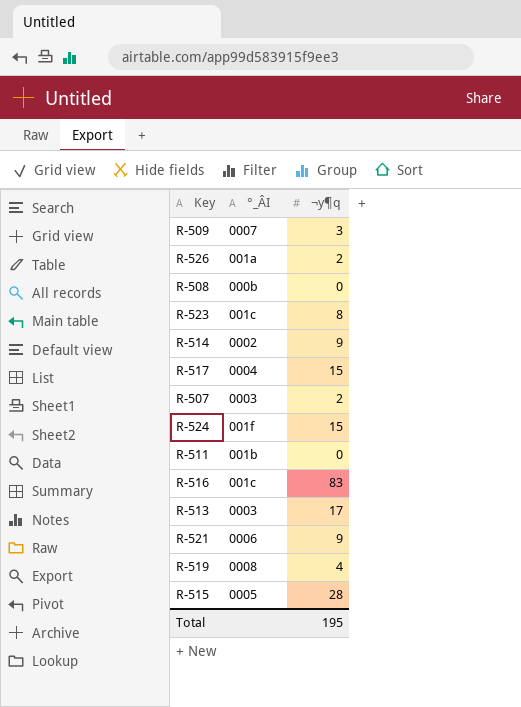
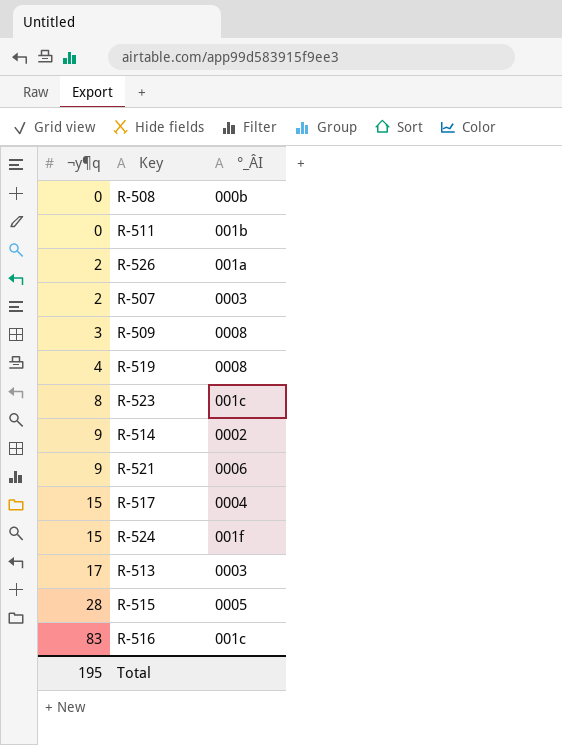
row order: none -> ¬y¶q ascending
column ¬y¶q | position: 3 -> 1
R-509 | °_ÂI: 0007 -> 0008

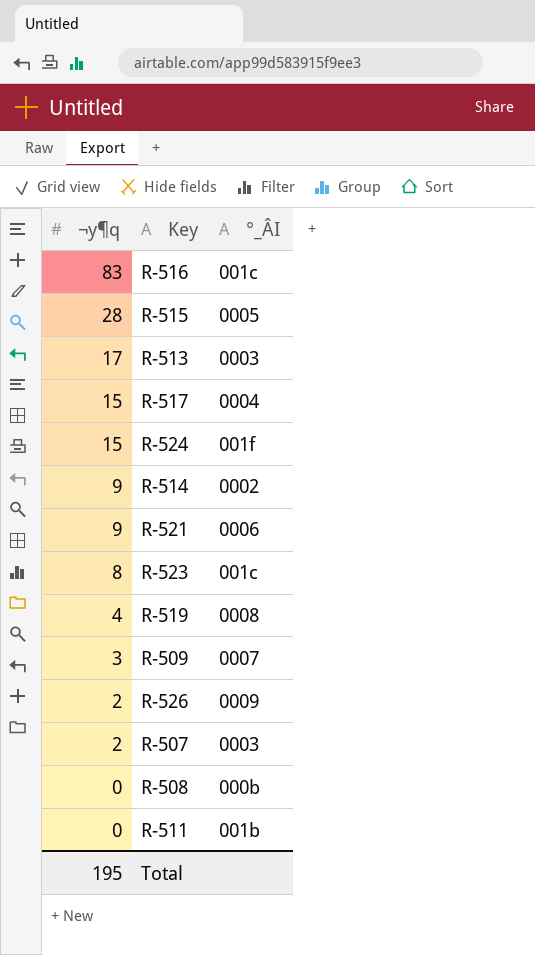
row order: ¬y¶q ascending -> ¬y¶q descending
R-509 | °_ÂI: 0008 -> 0007
R-526 | °_ÂI: 001a -> 0009

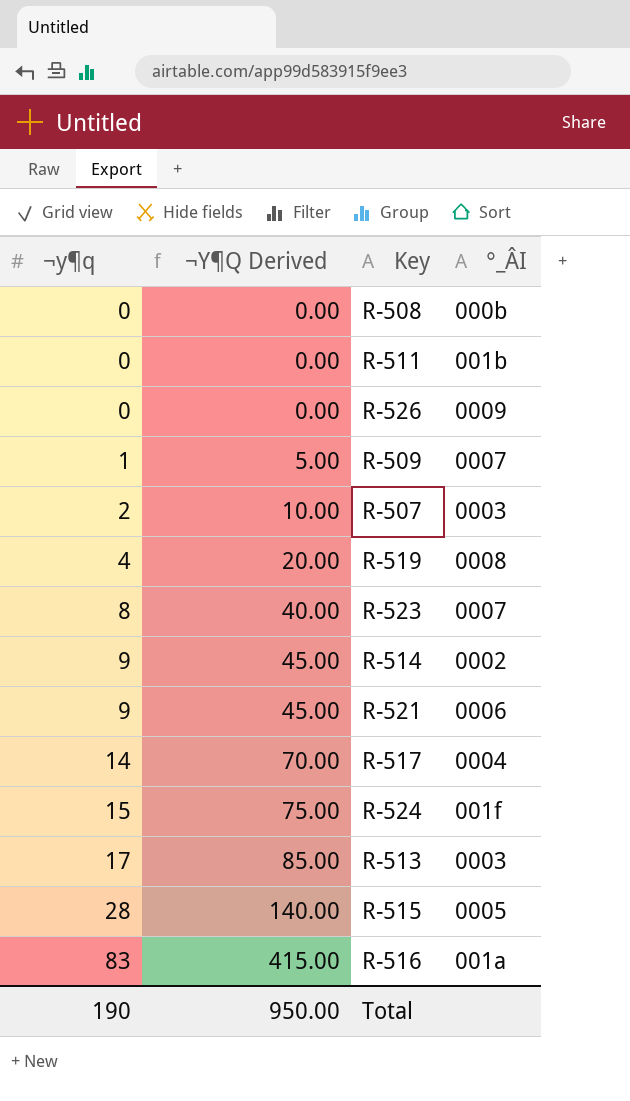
row order: ¬y¶q descending -> ¬y¶q ascending
column ¬Y¶Q Derived | formula: none -> [¬y¶q] * 5
R-526 | ¬y¶q: 2 -> 0
R-509 | ¬y¶q: 3 -> 1
R-523 | °_ÂI: 001c -> 0007
R-517 | ¬y¶q: 15 -> 14
R-516 | °_ÂI: 001c -> 001a
Total | ¬y¶q: 195 -> 190

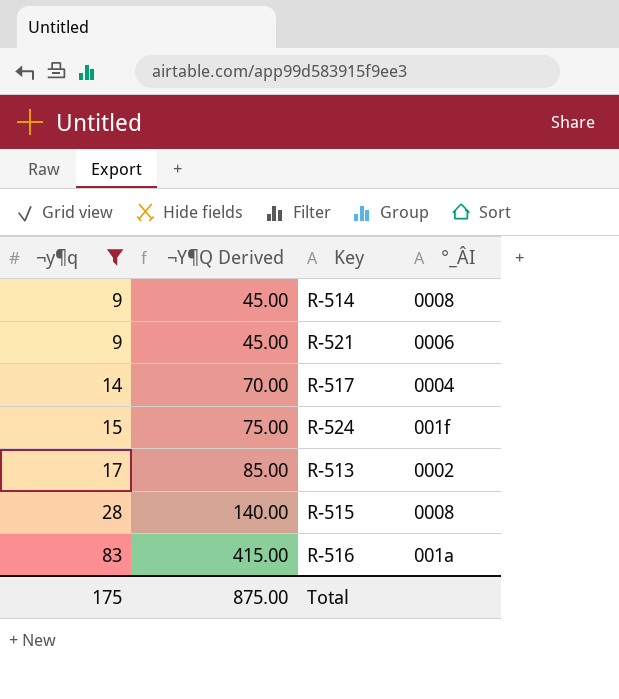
filter: none -> ¬y¶q >= 9
R-514 | °_ÂI: 0002 -> 0008
R-513 | °_ÂI: 0003 -> 0002
R-515 | °_ÂI: 0005 -> 0008
Total | ¬y¶q: 190 -> 175
Total | ¬Y¶Q Derived: 950.00 -> 875.00

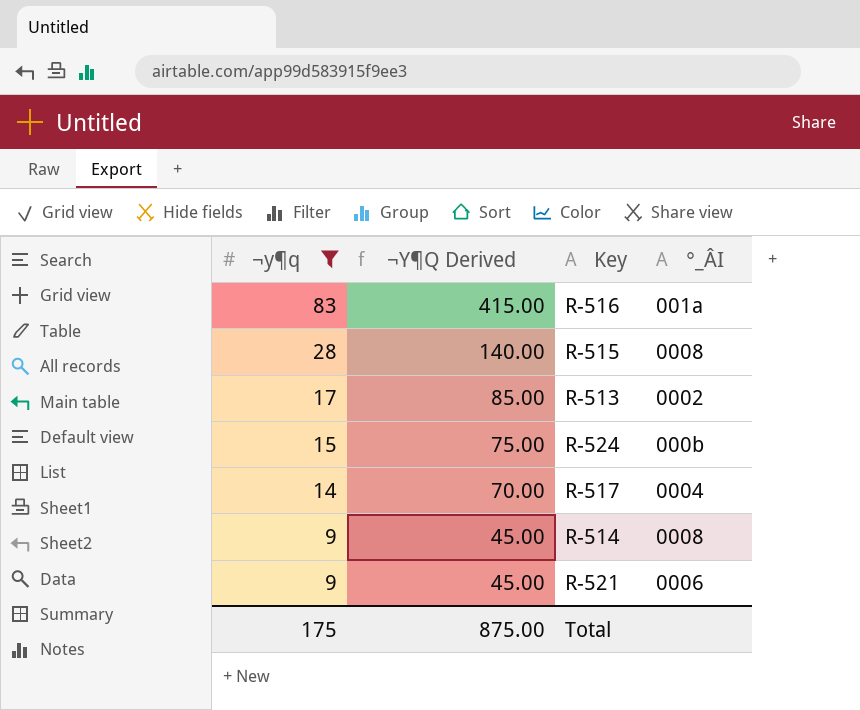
row order: ¬y¶q ascending -> ¬y¶q descending
R-524 | °_ÂI: 001f -> 000b

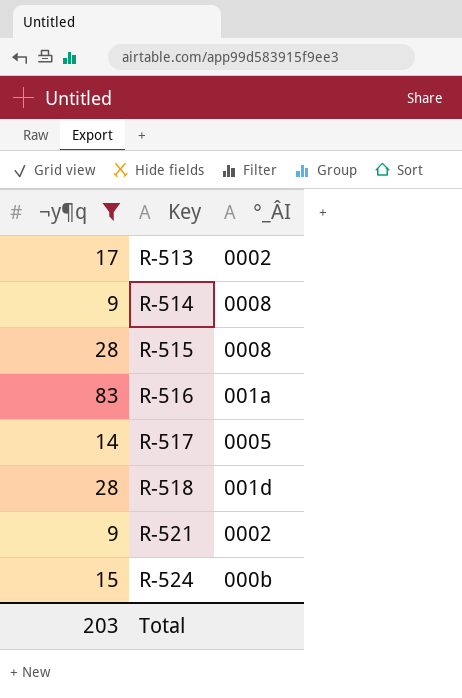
row order: ¬y¶q descending -> Key ascending
column ¬Y¶Q Derived | formula: [¬y¶q] * 5 -> none
R-517 | °_ÂI: 0004 -> 0005
row R-518: none -> 28 | 001d
R-521 | °_ÂI: 0006 -> 0002
Total | ¬y¶q: 175 -> 203

